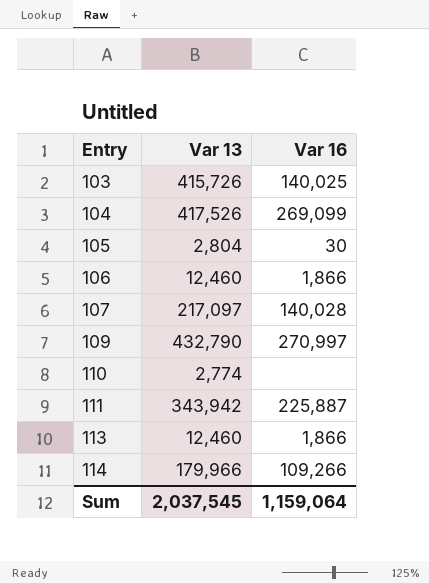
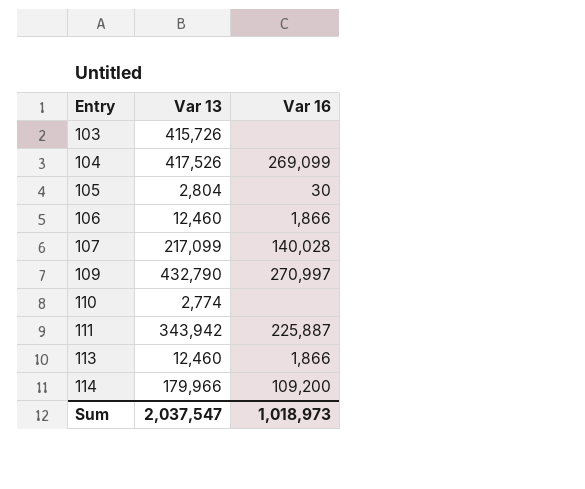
103 | Var 16: 140,025 -> none
107 | Var 13: 217,097 -> 217,099
114 | Var 16: 109,266 -> 109,200
Sum | Var 13: 2,037,545 -> 2,037,547
Sum | Var 16: 1,159,064 -> 1,018,973

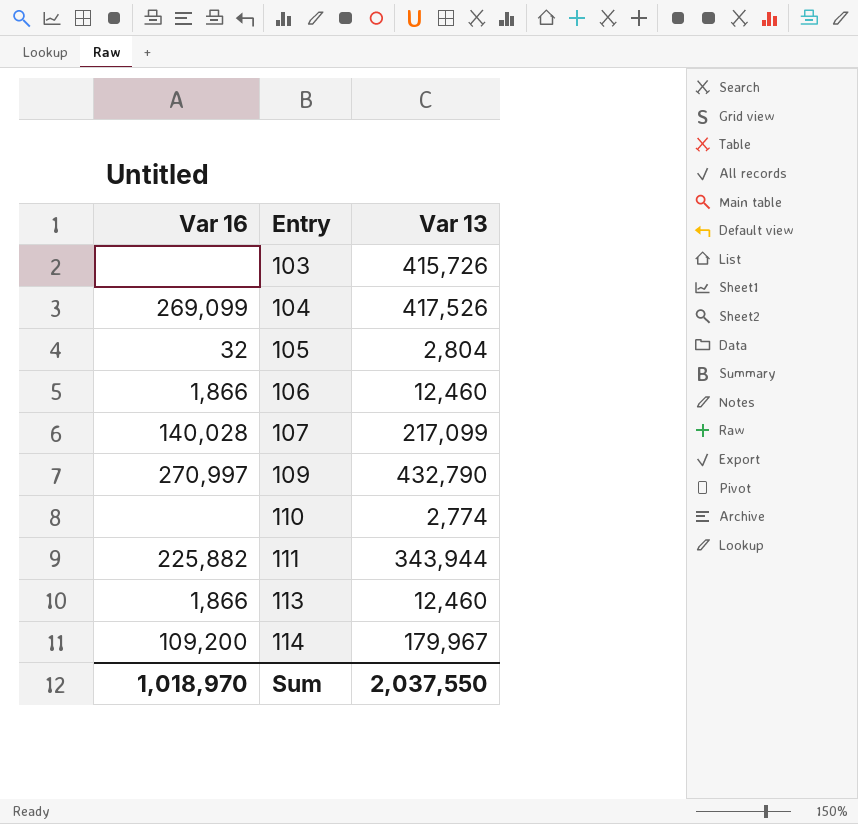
column Var 16 | position: 3 -> 1
105 | Var 16: 30 -> 32
111 | Var 16: 225,887 -> 225,882
111 | Var 13: 343,942 -> 343,944
114 | Var 13: 179,966 -> 179,967
Sum | Var 16: 1,018,973 -> 1,018,970
Sum | Var 13: 2,037,547 -> 2,037,550

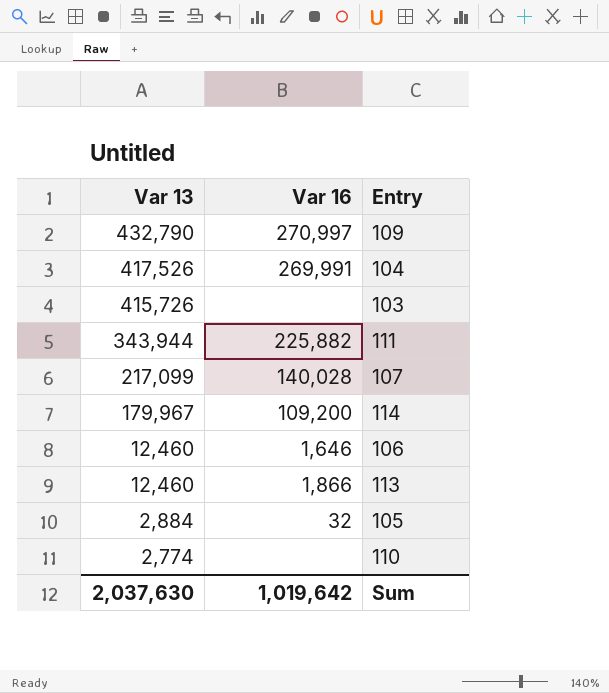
row order: Entry ascending -> Var 13 descending
column Var 13 | position: 3 -> 1
104 | Var 16: 269,099 -> 269,991
106 | Var 16: 1,866 -> 1,646
105 | Var 13: 2,804 -> 2,884
Sum | Var 13: 2,037,550 -> 2,037,630
Sum | Var 16: 1,018,970 -> 1,019,642

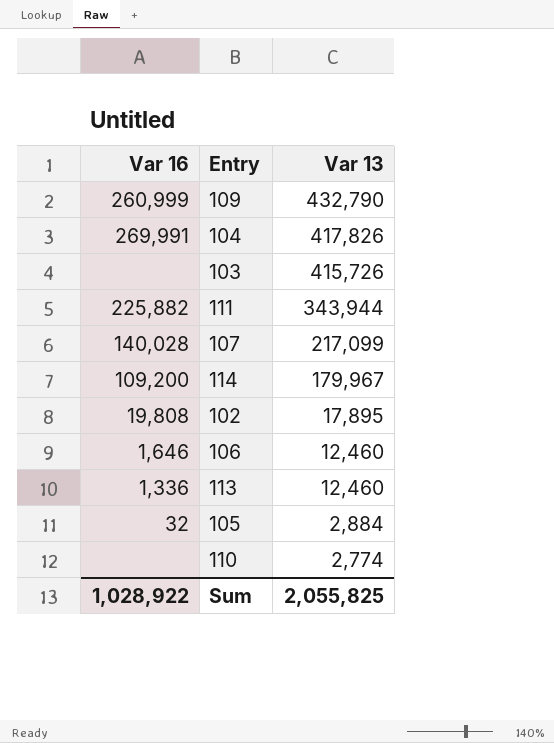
column Var 13 | position: 1 -> 3
109 | Var 16: 270,997 -> 260,999
104 | Var 13: 417,526 -> 417,826
row 102: none -> 19,808 | 17,895
113 | Var 16: 1,866 -> 1,336
Sum | Var 16: 1,019,642 -> 1,028,922
Sum | Var 13: 2,037,630 -> 2,055,825

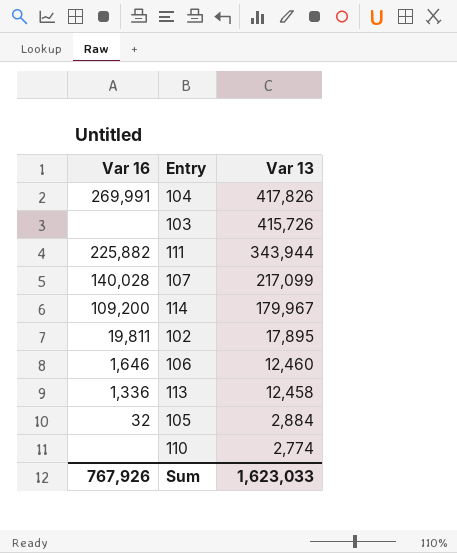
row 109: 260,999 | 432,790 -> none
102 | Var 16: 19,808 -> 19,811
113 | Var 13: 12,460 -> 12,458
Sum | Var 16: 1,028,922 -> 767,926
Sum | Var 13: 2,055,825 -> 1,623,033

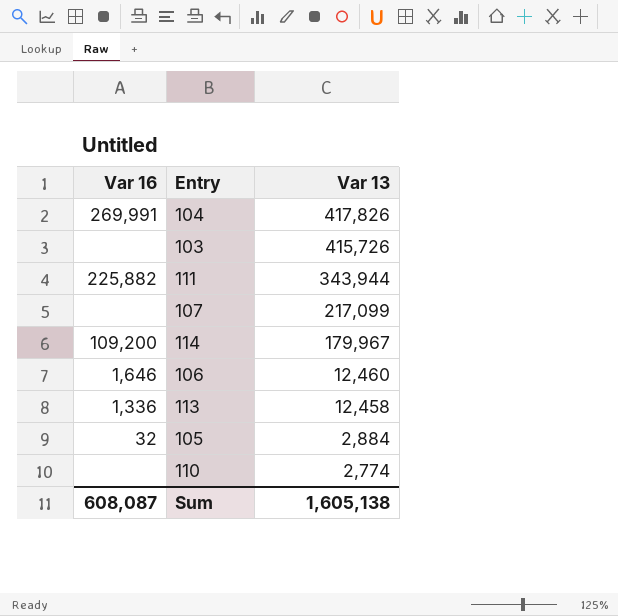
row 102: 19,811 | 17,895 -> none
107 | Var 16: 140,028 -> none
Sum | Var 16: 767,926 -> 608,087
Sum | Var 13: 1,623,033 -> 1,605,138

